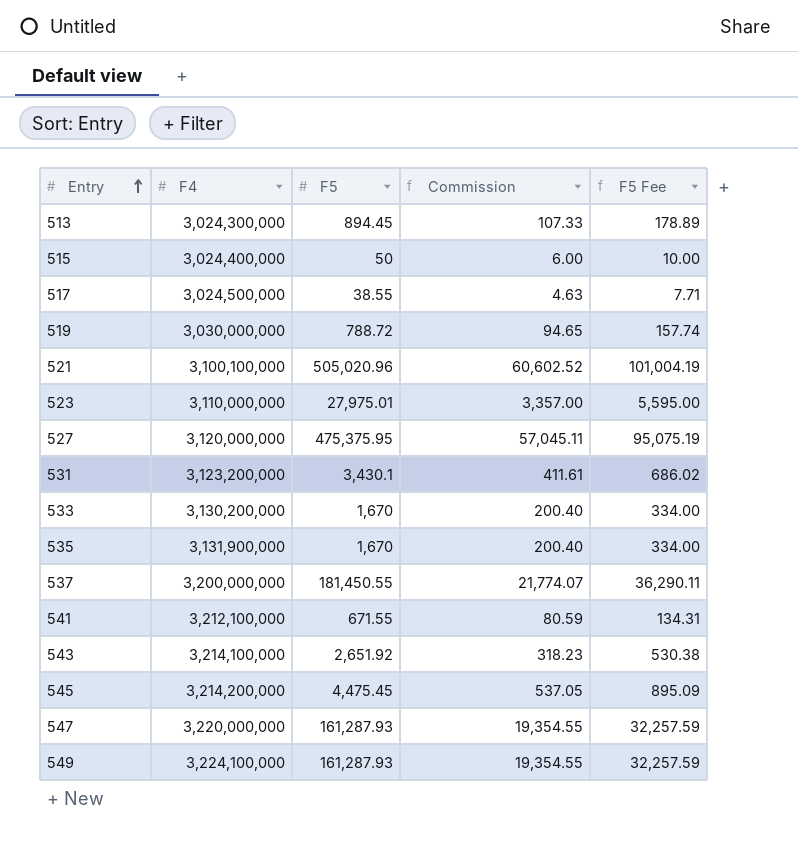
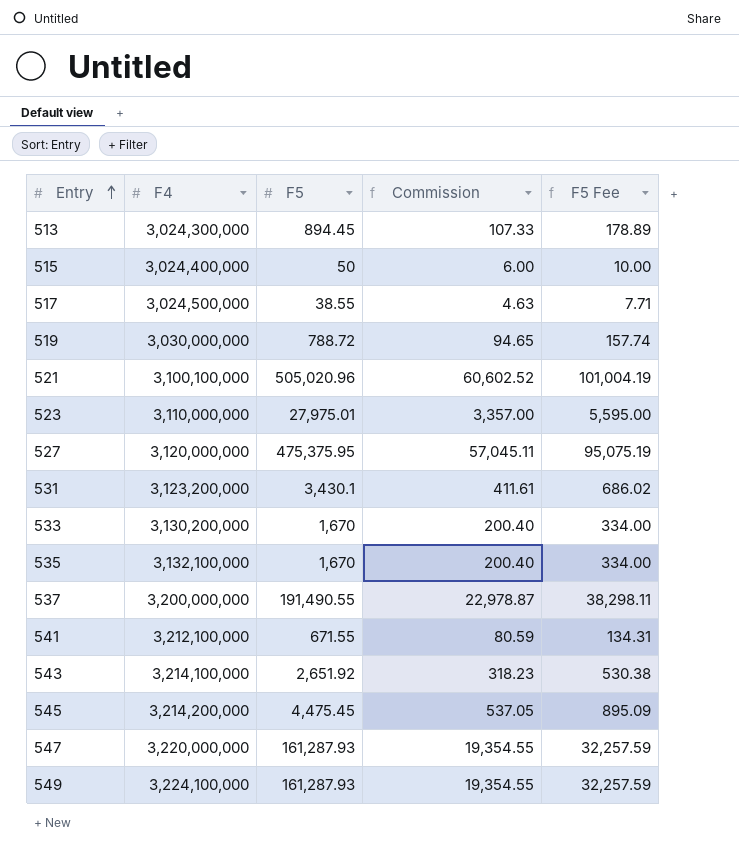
535 | F4: 3,131,900,000 -> 3,132,100,000
537 | F5: 181,450.55 -> 191,490.55
537 | Commission: 21,774.07 -> 22,978.87
537 | F5 Fee: 36,290.11 -> 38,298.11

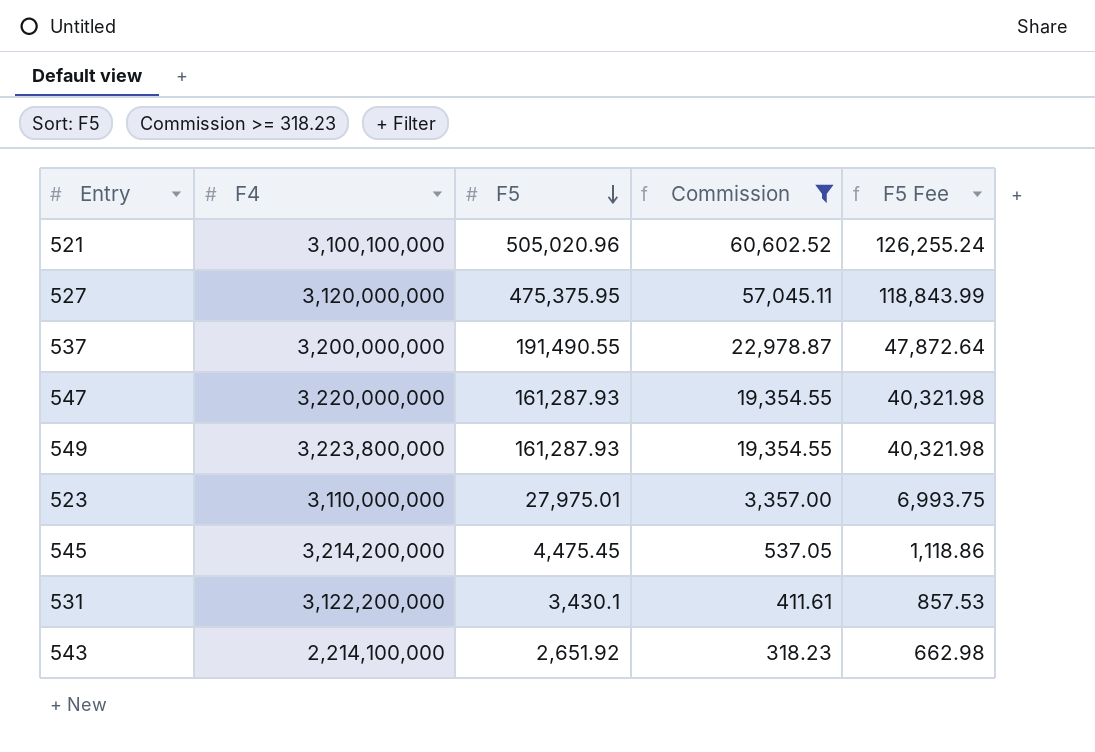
filter: none -> Commission >= 318.23
row order: Entry ascending -> F5 descending
column F5 Fee | formula: [F5] * 0.2 -> [F5] * 0.25
549 | F4: 3,224,100,000 -> 3,223,800,000
531 | F4: 3,123,200,000 -> 3,122,200,000
543 | F4: 3,214,100,000 -> 2,214,100,000

